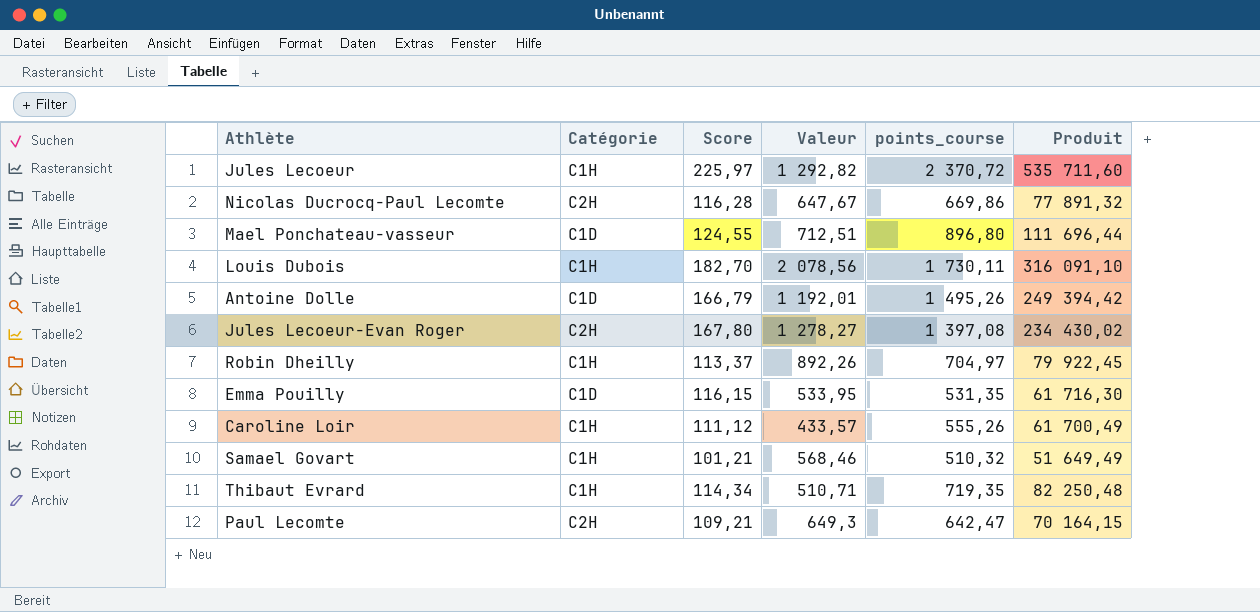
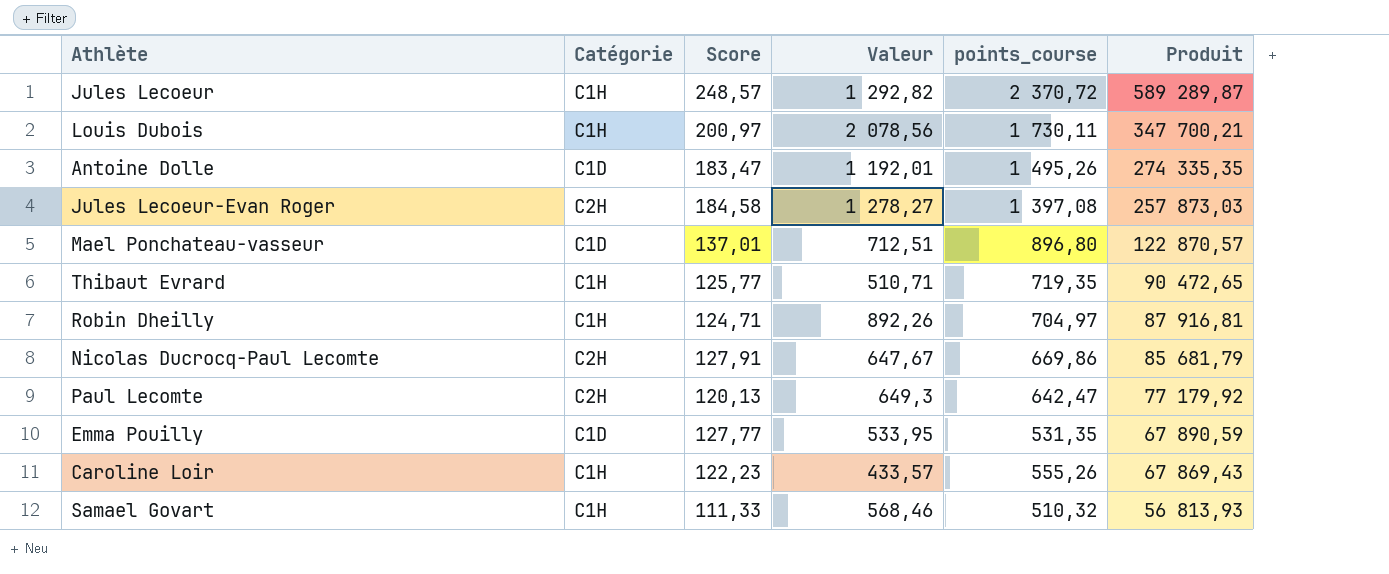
row order: none -> Produit descending
Jules Lecoeur | Score: 225,97 -> 248,57
Jules Lecoeur | Produit: 535 711,60 -> 589 289,87
Louis Dubois | Score: 182,70 -> 200,97
Louis Dubois | Produit: 316 091,10 -> 347 700,21
Antoine Dolle | Score: 166,79 -> 183,47
Antoine Dolle | Produit: 249 394,42 -> 274 335,35
Jules Lecoeur-Evan Roger | Score: 167,80 -> 184,58
Jules Lecoeur-Evan Roger | Produit: 234 430,02 -> 257 873,03
Mael Ponchateau-vasseur | Score: 124,55 -> 137,01
Mael Ponchateau-vasseur | Produit: 111 696,44 -> 122 870,57
Thibaut Evrard | Score: 114,34 -> 125,77
Thibaut Evrard | Produit: 82 250,48 -> 90 472,65
Robin Dheilly | Score: 113,37 -> 124,71
Robin Dheilly | Produit: 79 922,45 -> 87 916,81
Nicolas Ducrocq-Paul Lecomte | Score: 116,28 -> 127,91
Nicolas Ducrocq-Paul Lecomte | Produit: 77 891,32 -> 85 681,79
Paul Lecomte | Score: 109,21 -> 120,13
Paul Lecomte | Produit: 70 164,15 -> 77 179,92
Emma Pouilly | Score: 116,15 -> 127,77
Emma Pouilly | Produit: 61 716,30 -> 67 890,59
Caroline Loir | Score: 111,12 -> 122,23
Caroline Loir | Produit: 61 700,49 -> 67 869,43
Samael Govart | Score: 101,21 -> 111,33
Samael Govart | Produit: 51 649,49 -> 56 813,93

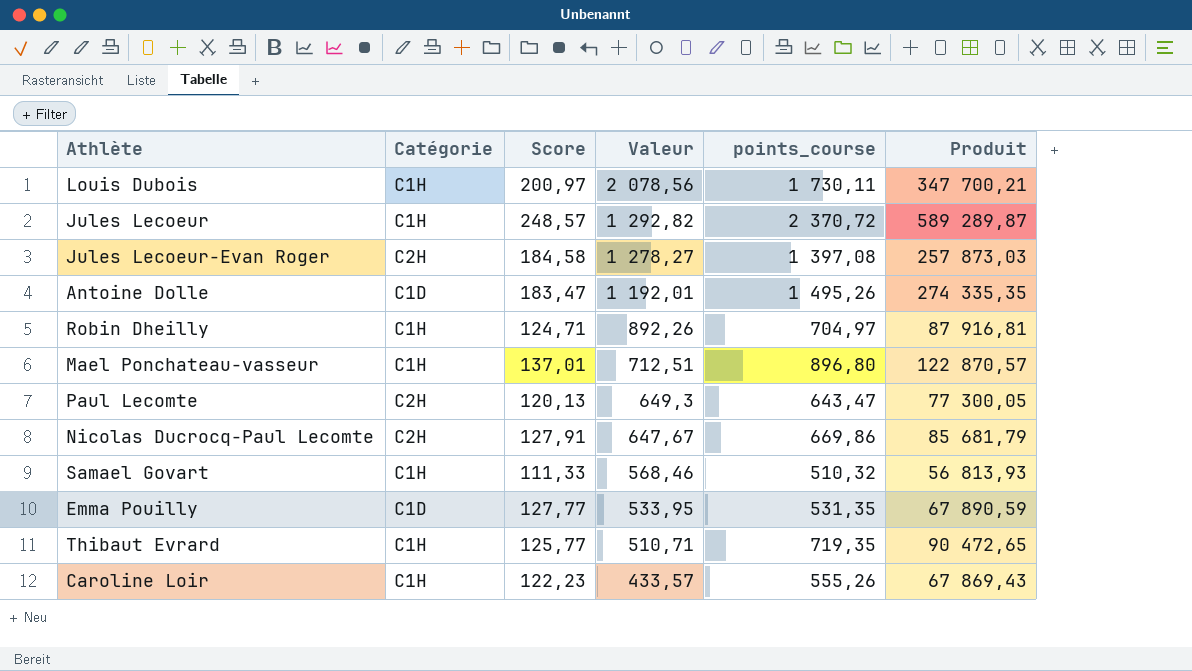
row order: Produit descending -> Valeur descending
Mael Ponchateau-vasseur | Catégorie: C1D -> C1H
Paul Lecomte | points_course: 642,47 -> 643,47
Paul Lecomte | Produit: 77 179,92 -> 77 300,05

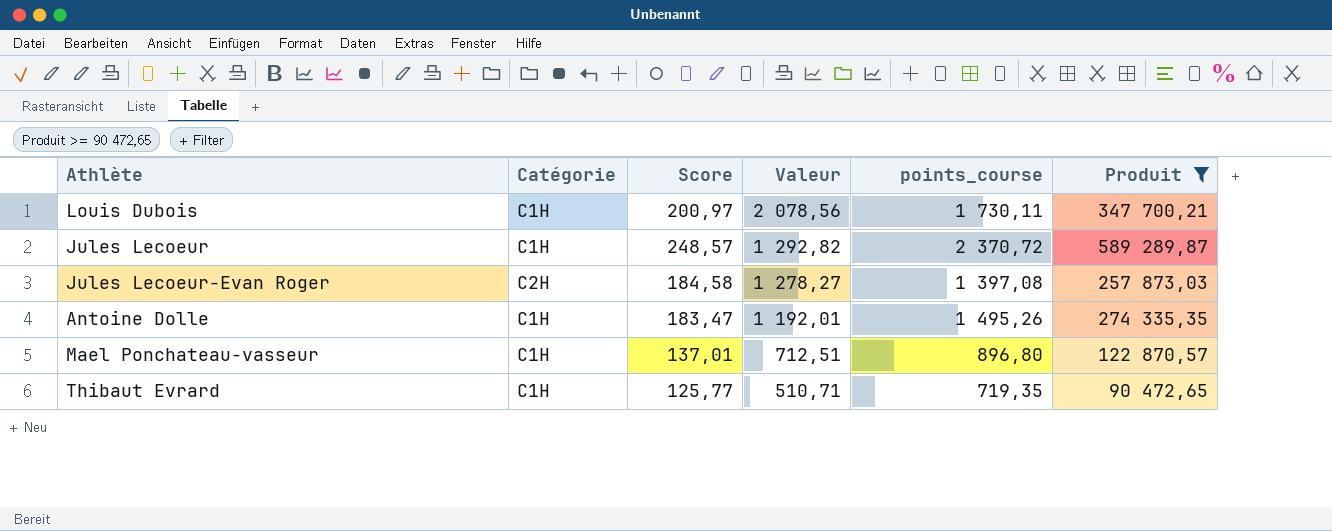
filter: none -> Produit >= 90 472,65
Antoine Dolle | Catégorie: C1D -> C1H

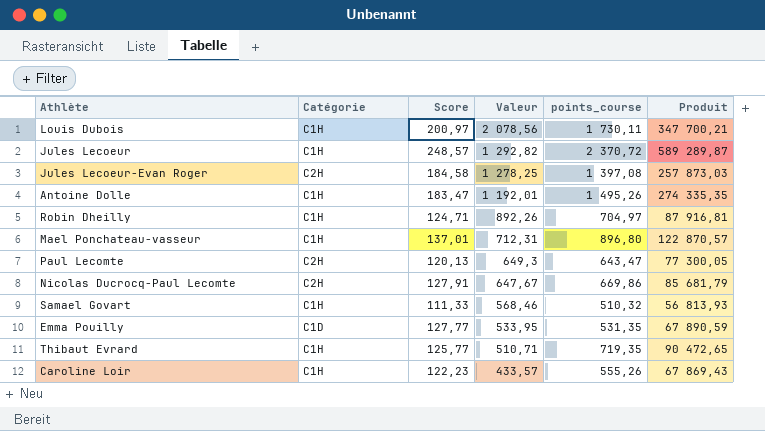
filter: Produit >= 90 472,65 -> none
Jules Lecoeur-Evan Roger | Valeur: 1 278,27 -> 1 278,25
Mael Ponchateau-vasseur | Valeur: 712,51 -> 712,31

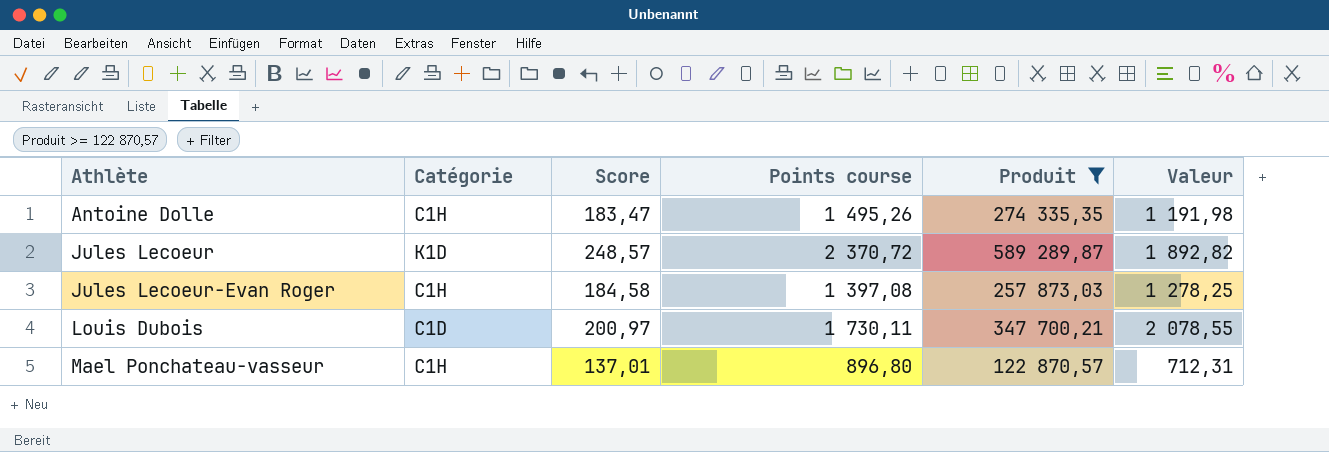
filter: none -> Produit >= 122 870,57
row order: Valeur descending -> Athlète ascending
column name: points_course -> Points course
column Valeur | position: 4 -> 6
Antoine Dolle | Valeur: 1 192,01 -> 1 191,98
Jules Lecoeur | Catégorie: C1H -> K1D
Jules Lecoeur | Valeur: 1 292,82 -> 1 892,82
Jules Lecoeur-Evan Roger | Catégorie: C2H -> C1H
Louis Dubois | Catégorie: C1H -> C1D
Louis Dubois | Valeur: 2 078,56 -> 2 078,55

